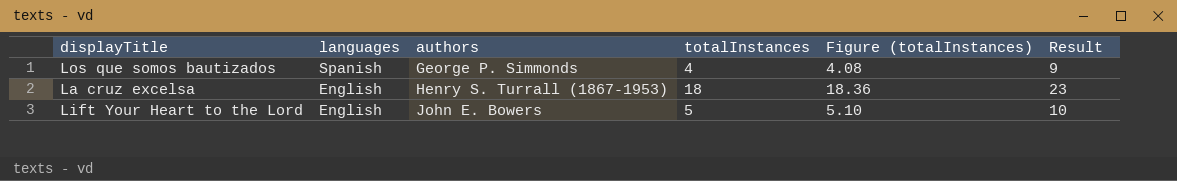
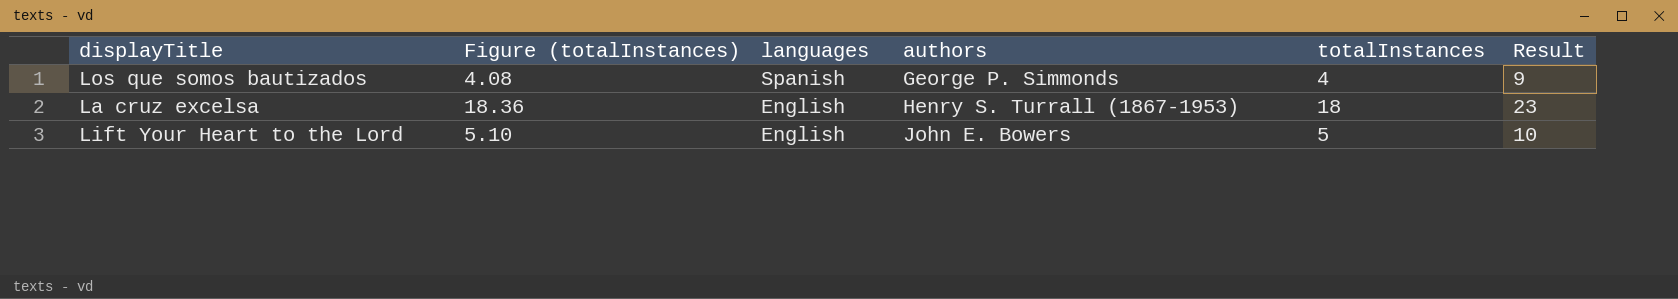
column Figure (totalInstances) | position: 5 -> 2

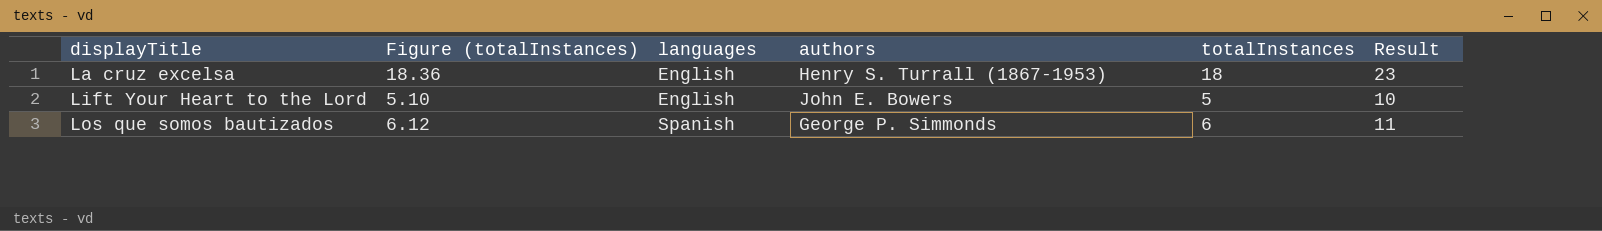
row order: languages descending -> displayTitle ascending
Los que somos bautizados | Figure (totalInstances): 4.08 -> 6.12
Los que somos bautizados | totalInstances: 4 -> 6
Los que somos bautizados | Result: 9 -> 11

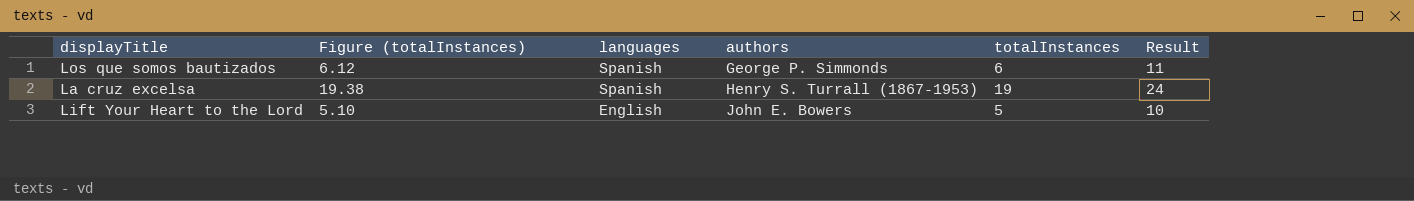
row order: displayTitle ascending -> languages descending
La cruz excelsa | Figure (totalInstances): 18.36 -> 19.38
La cruz excelsa | languages: English -> Spanish
La cruz excelsa | totalInstances: 18 -> 19
La cruz excelsa | Result: 23 -> 24

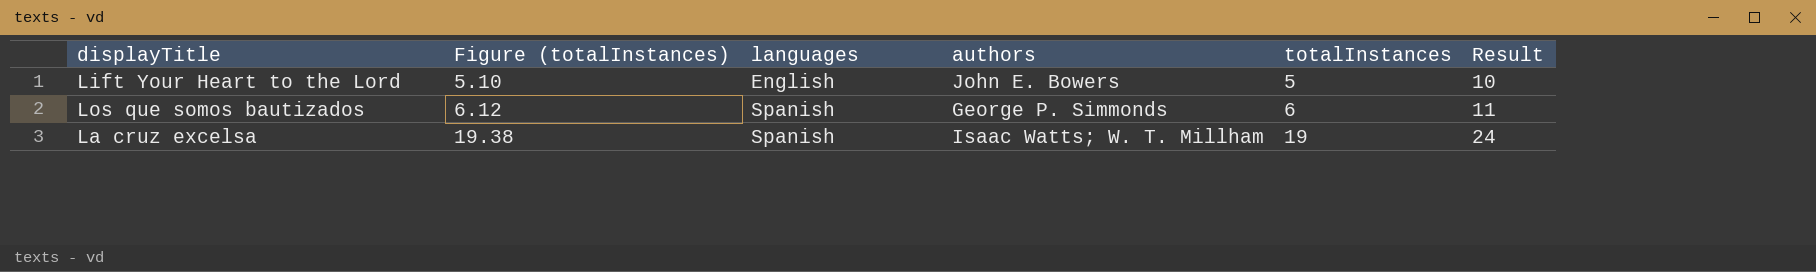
row order: languages descending -> Figure (totalInstances) ascending
La cruz excelsa | authors: Henry S. Turrall (1867-1953) -> Isaac Watts; W. T. Millham

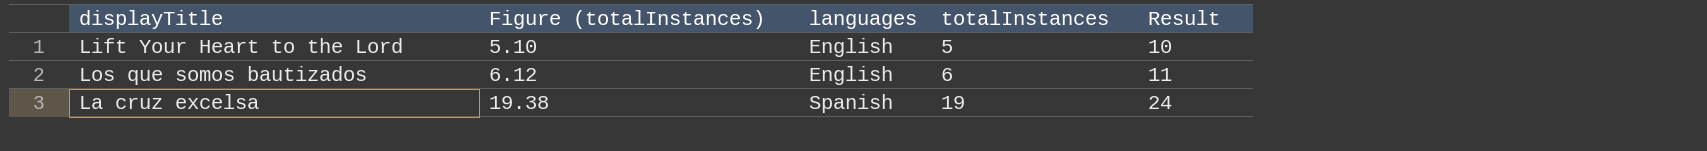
column authors | position: 4 -> none
Los que somos bautizados | languages: Spanish -> English

